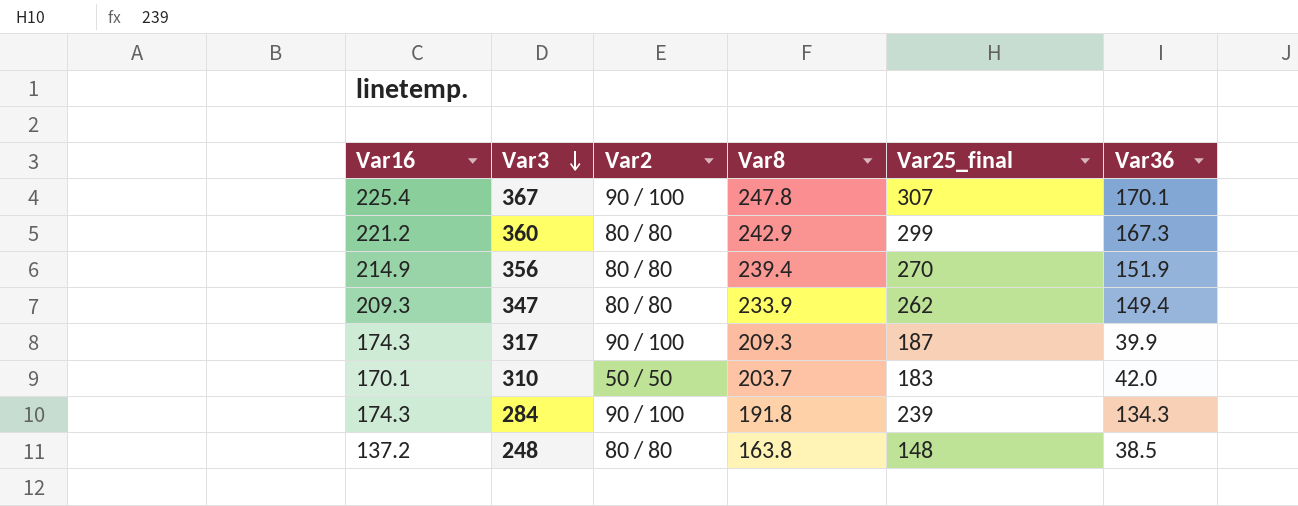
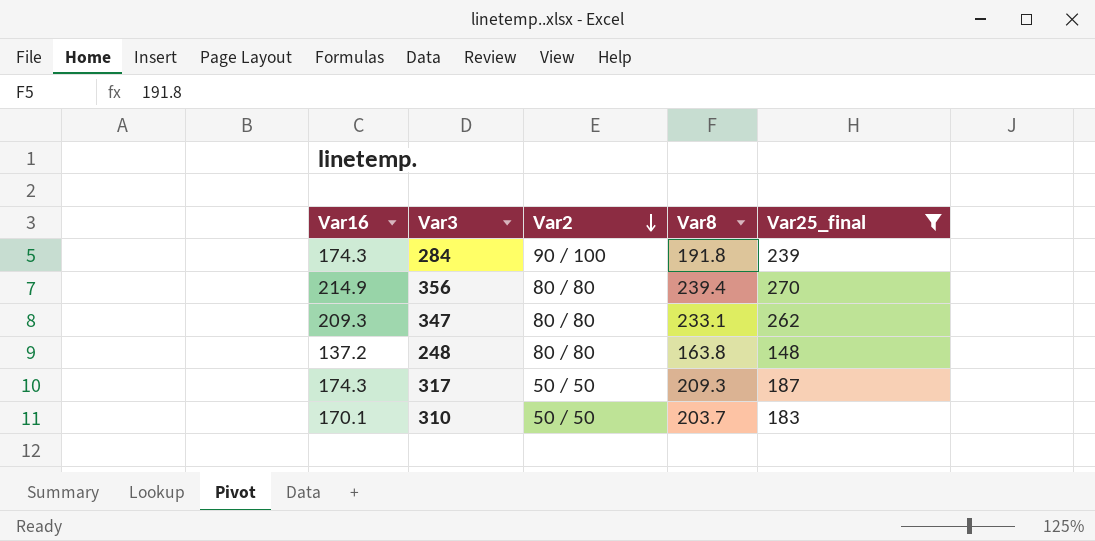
filter: none -> Var25_final <= 270
row order: Var3 descending -> Var2 descending
column Var36 | position: 6 -> none
347 | Var8: 233.9 -> 233.1
317 | Var2: 90 / 100 -> 50 / 50

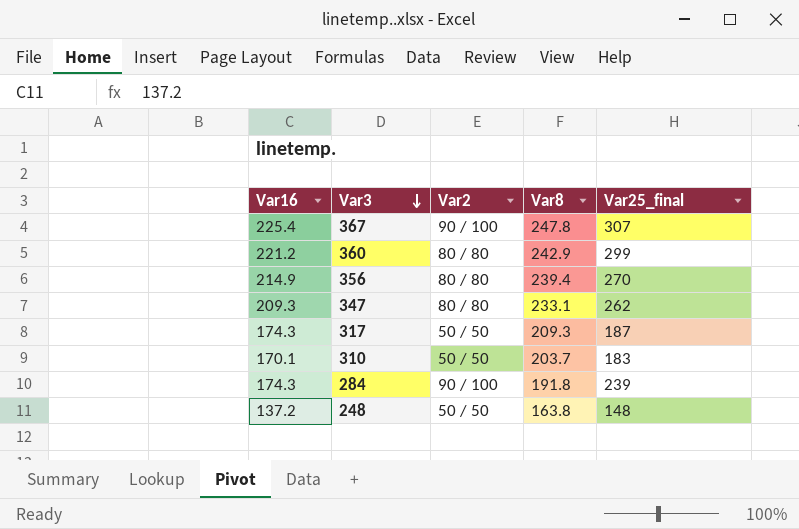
filter: Var25_final <= 270 -> none
row order: Var2 descending -> Var3 descending
248 | Var2: 80 / 80 -> 50 / 50

